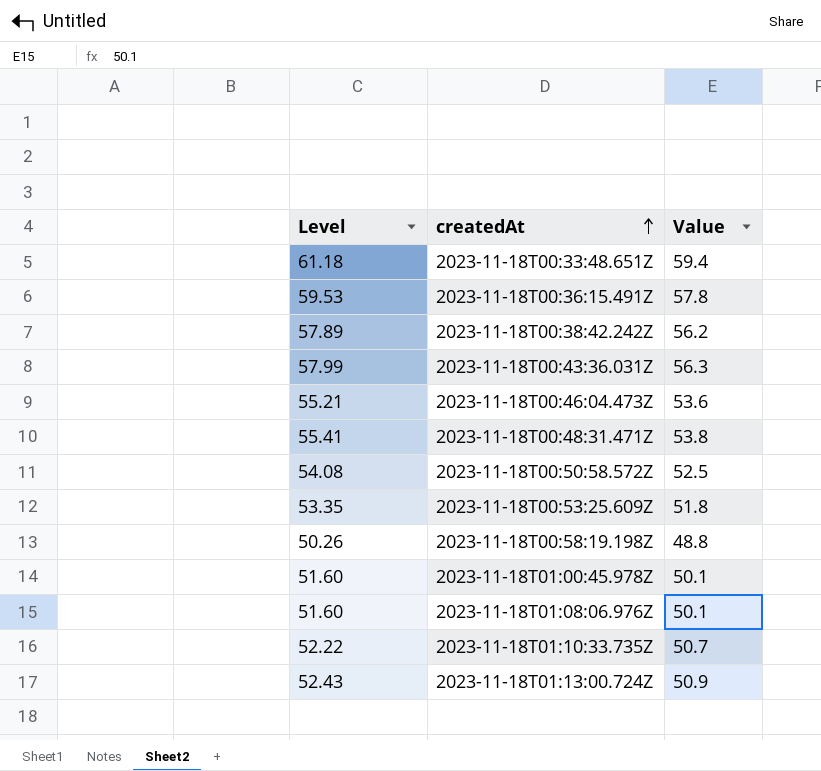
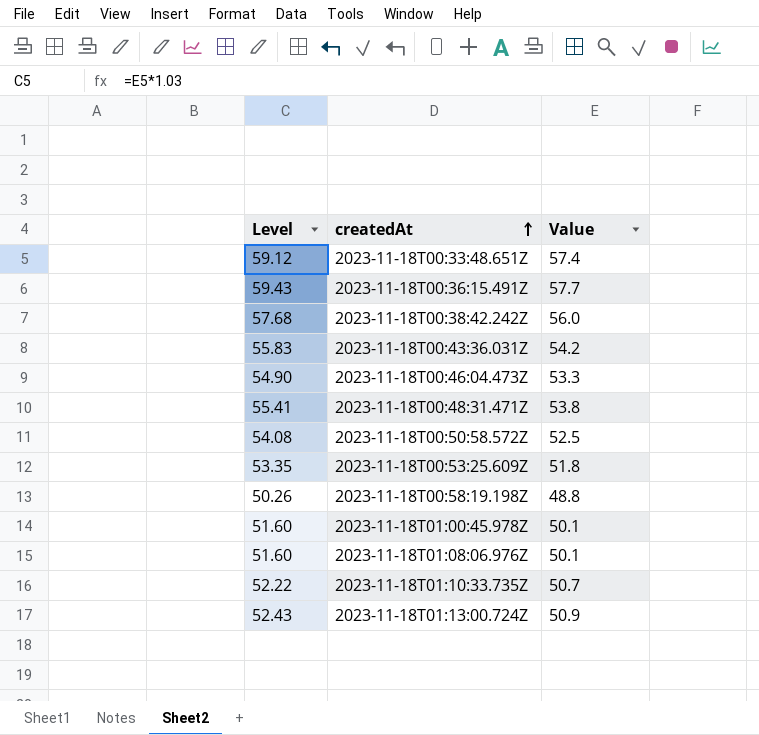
2023-11-18T00:33:48.651Z | Level: 61.18 -> 59.12
2023-11-18T00:33:48.651Z | Value: 59.4 -> 57.4
2023-11-18T00:36:15.491Z | Level: 59.53 -> 59.43
2023-11-18T00:36:15.491Z | Value: 57.8 -> 57.7
2023-11-18T00:38:42.242Z | Level: 57.89 -> 57.68
2023-11-18T00:38:42.242Z | Value: 56.2 -> 56.0
2023-11-18T00:43:36.031Z | Level: 57.99 -> 55.83
2023-11-18T00:43:36.031Z | Value: 56.3 -> 54.2
2023-11-18T00:46:04.473Z | Level: 55.21 -> 54.90
2023-11-18T00:46:04.473Z | Value: 53.6 -> 53.3

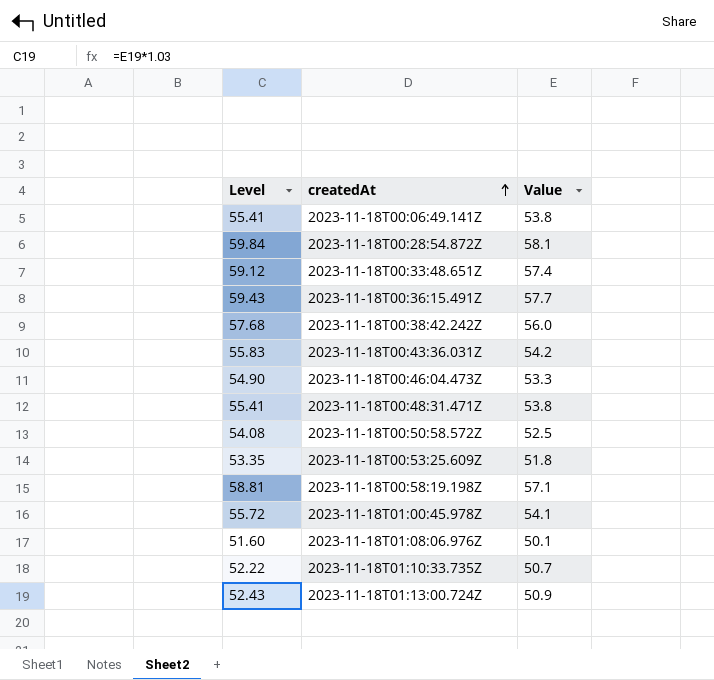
row 2023-11-18T00:06:49.141Z: none -> 55.41 | 53.8
row 2023-11-18T00:28:54.872Z: none -> 59.84 | 58.1
2023-11-18T00:58:19.198Z | Level: 50.26 -> 58.81
2023-11-18T00:58:19.198Z | Value: 48.8 -> 57.1
2023-11-18T01:00:45.978Z | Level: 51.60 -> 55.72
2023-11-18T01:00:45.978Z | Value: 50.1 -> 54.1

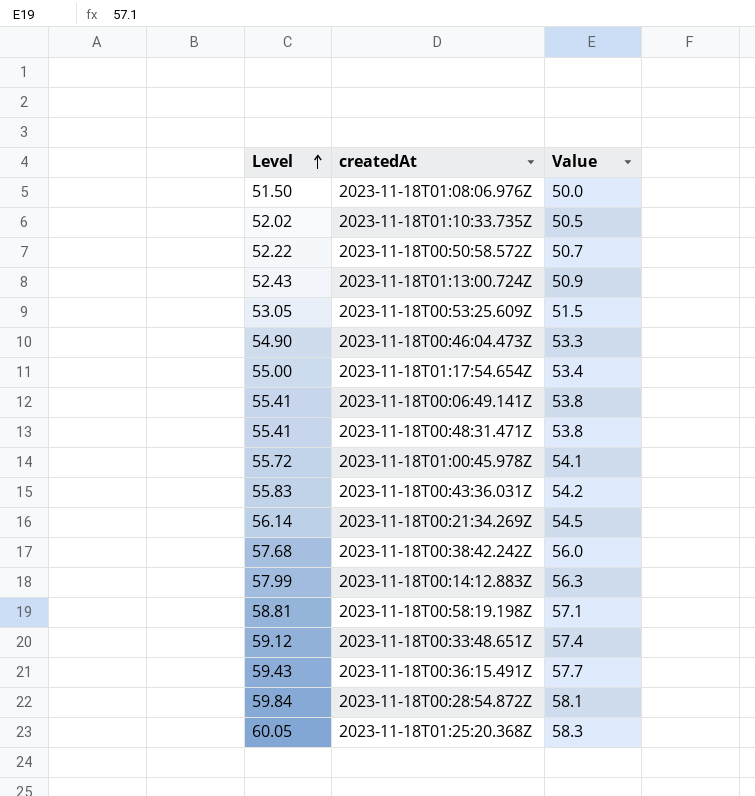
row order: createdAt ascending -> Level ascending
2023-11-18T01:08:06.976Z | Level: 51.60 -> 51.50
2023-11-18T01:08:06.976Z | Value: 50.1 -> 50.0
2023-11-18T01:10:33.735Z | Level: 52.22 -> 52.02
2023-11-18T01:10:33.735Z | Value: 50.7 -> 50.5
2023-11-18T00:50:58.572Z | Level: 54.08 -> 52.22
2023-11-18T00:50:58.572Z | Value: 52.5 -> 50.7
2023-11-18T00:53:25.609Z | Level: 53.35 -> 53.05
2023-11-18T00:53:25.609Z | Value: 51.8 -> 51.5
row 2023-11-18T01:17:54.654Z: none -> 55.00 | 53.4
row 2023-11-18T00:21:34.269Z: none -> 56.14 | 54.5
row 2023-11-18T00:14:12.883Z: none -> 57.99 | 56.3
row 2023-11-18T01:25:20.368Z: none -> 60.05 | 58.3

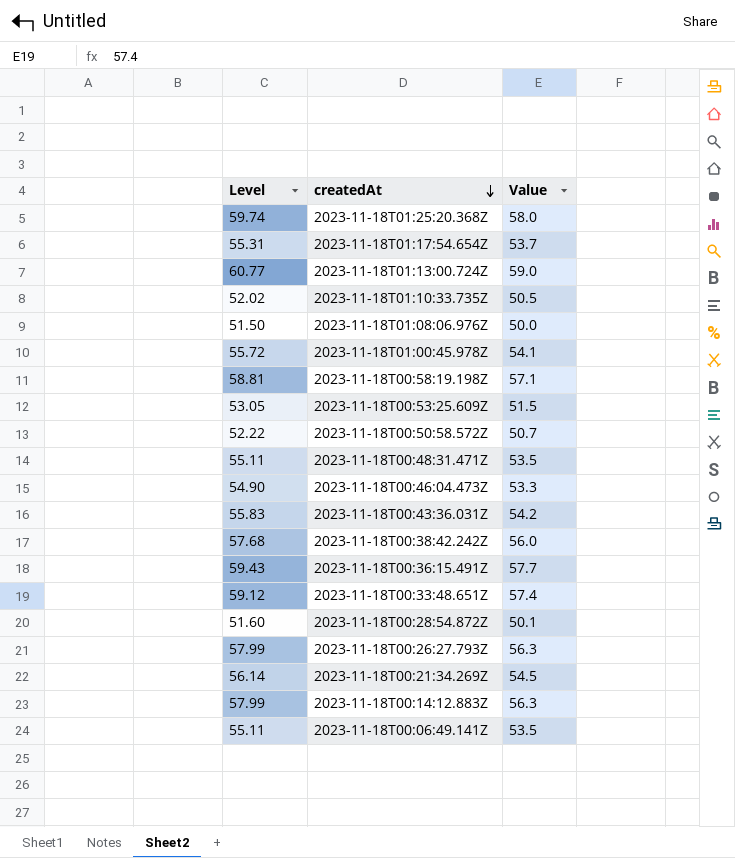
row order: Level ascending -> createdAt descending
2023-11-18T01:25:20.368Z | Level: 60.05 -> 59.74
2023-11-18T01:25:20.368Z | Value: 58.3 -> 58.0
2023-11-18T01:17:54.654Z | Level: 55.00 -> 55.31
2023-11-18T01:17:54.654Z | Value: 53.4 -> 53.7
2023-11-18T01:13:00.724Z | Level: 52.43 -> 60.77
2023-11-18T01:13:00.724Z | Value: 50.9 -> 59.0
2023-11-18T00:48:31.471Z | Level: 55.41 -> 55.11
2023-11-18T00:48:31.471Z | Value: 53.8 -> 53.5
2023-11-18T00:28:54.872Z | Level: 59.84 -> 51.60
2023-11-18T00:28:54.872Z | Value: 58.1 -> 50.1
row 2023-11-18T00:26:27.793Z: none -> 57.99 | 56.3
2023-11-18T00:06:49.141Z | Level: 55.41 -> 55.11
2023-11-18T00:06:49.141Z | Value: 53.8 -> 53.5

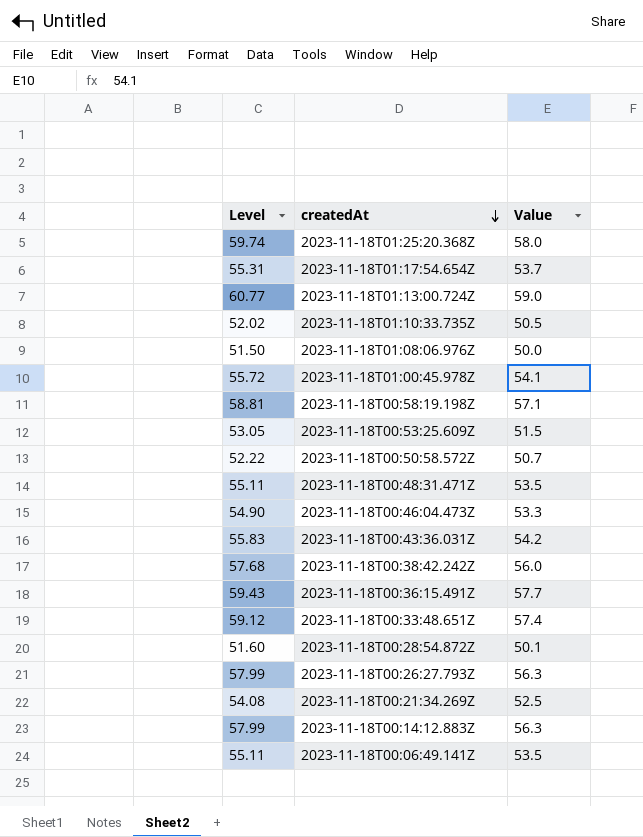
2023-11-18T00:21:34.269Z | Level: 56.14 -> 54.08
2023-11-18T00:21:34.269Z | Value: 54.5 -> 52.5

